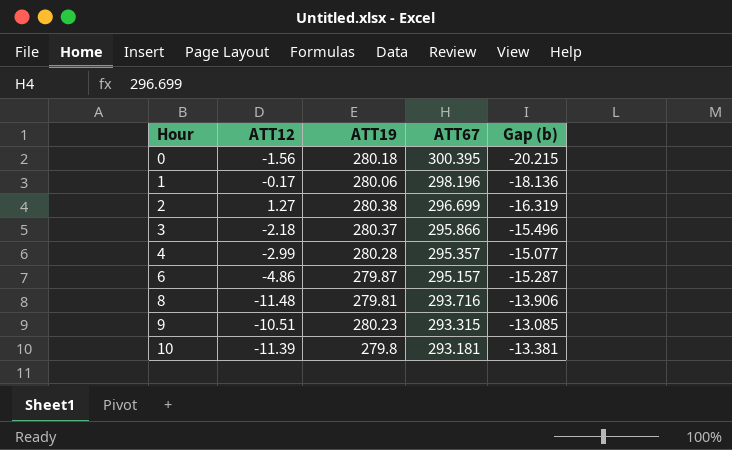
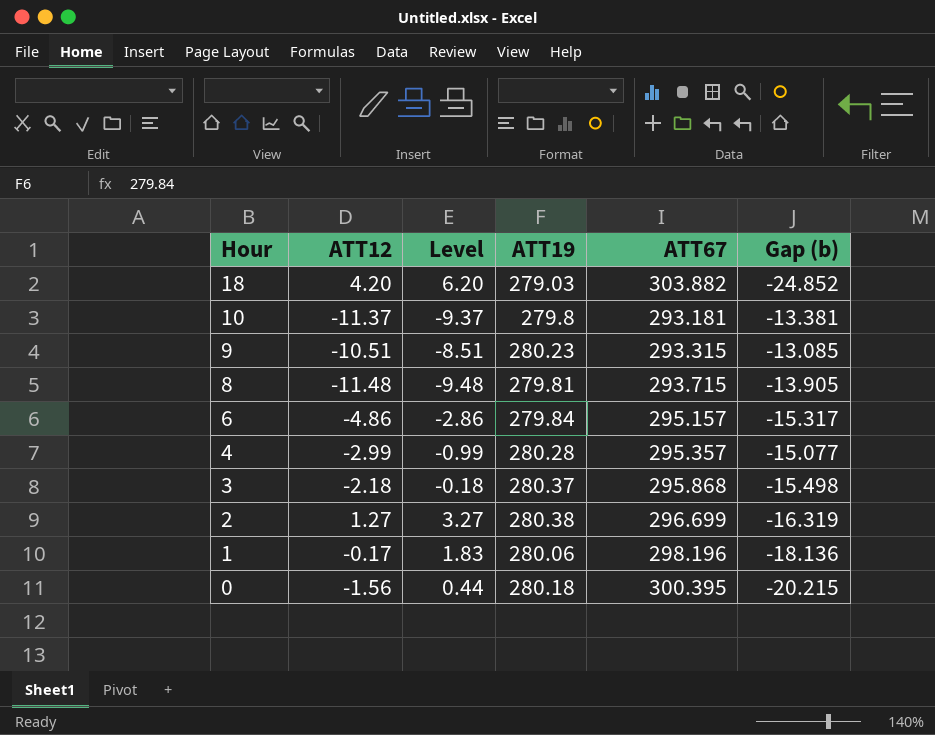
row order: Hour ascending -> Hour descending
column Level | formula: none -> [ATT12] + 2
row 18: none -> 4.20 | 6.20 | 279.03 | 303.882 | -24.852
10 | ATT12: -11.39 -> -11.37
8 | ATT67: 293.716 -> 293.715
8 | Gap (b): -13.906 -> -13.905
6 | ATT19: 279.87 -> 279.84
6 | Gap (b): -15.287 -> -15.317
3 | ATT67: 295.866 -> 295.868
3 | Gap (b): -15.496 -> -15.498

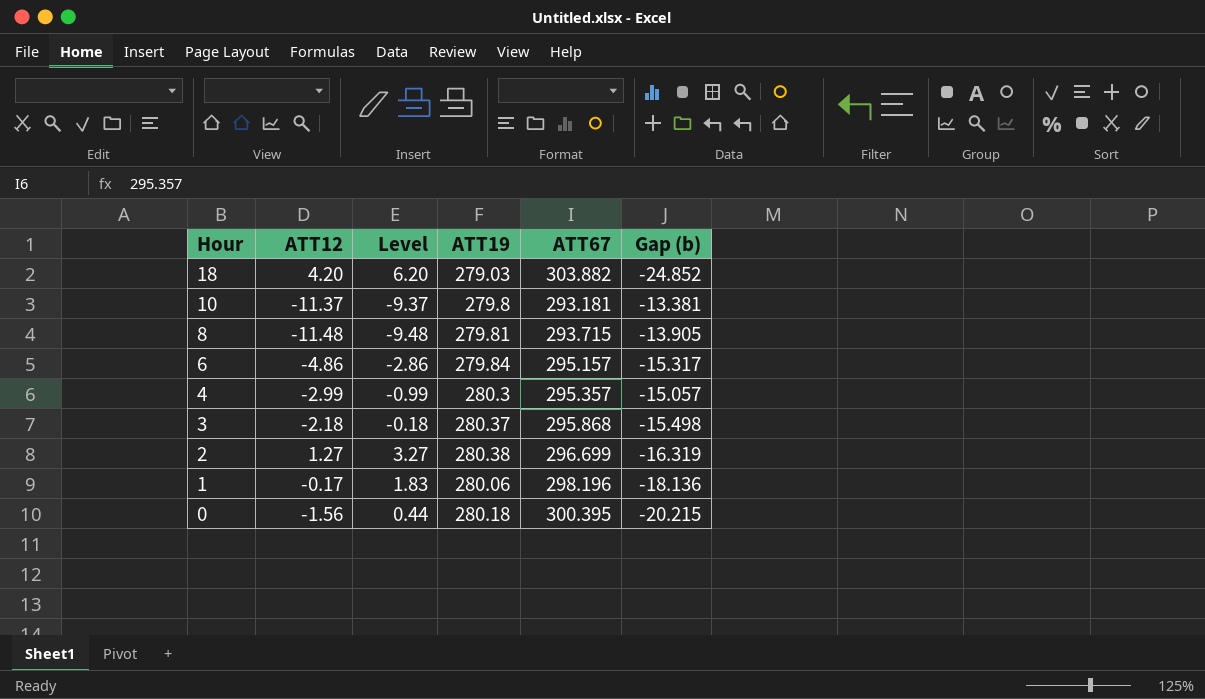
row 9: -10.51 | -8.51 | 280.23 | 293.315 | -13.085 -> none
4 | ATT19: 280.28 -> 280.3
4 | Gap (b): -15.077 -> -15.057

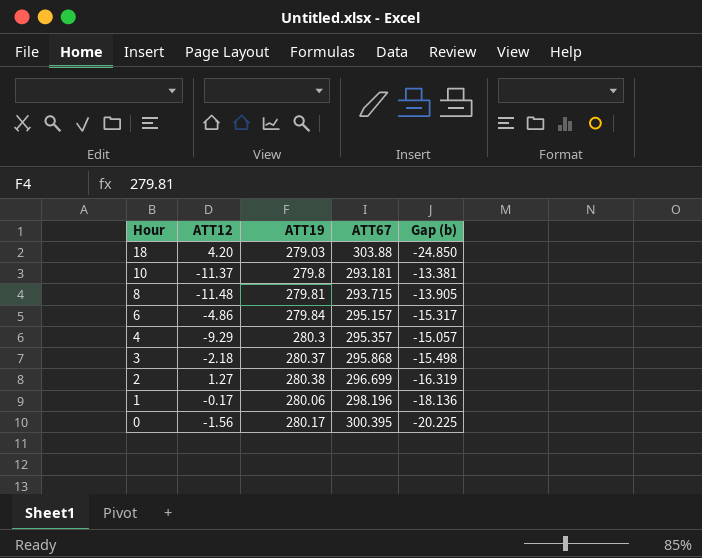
column Level | formula: [ATT12] + 2 -> none
18 | ATT67: 303.882 -> 303.88
18 | Gap (b): -24.852 -> -24.850
4 | ATT12: -2.99 -> -9.29
0 | ATT19: 280.18 -> 280.17
0 | Gap (b): -20.215 -> -20.225

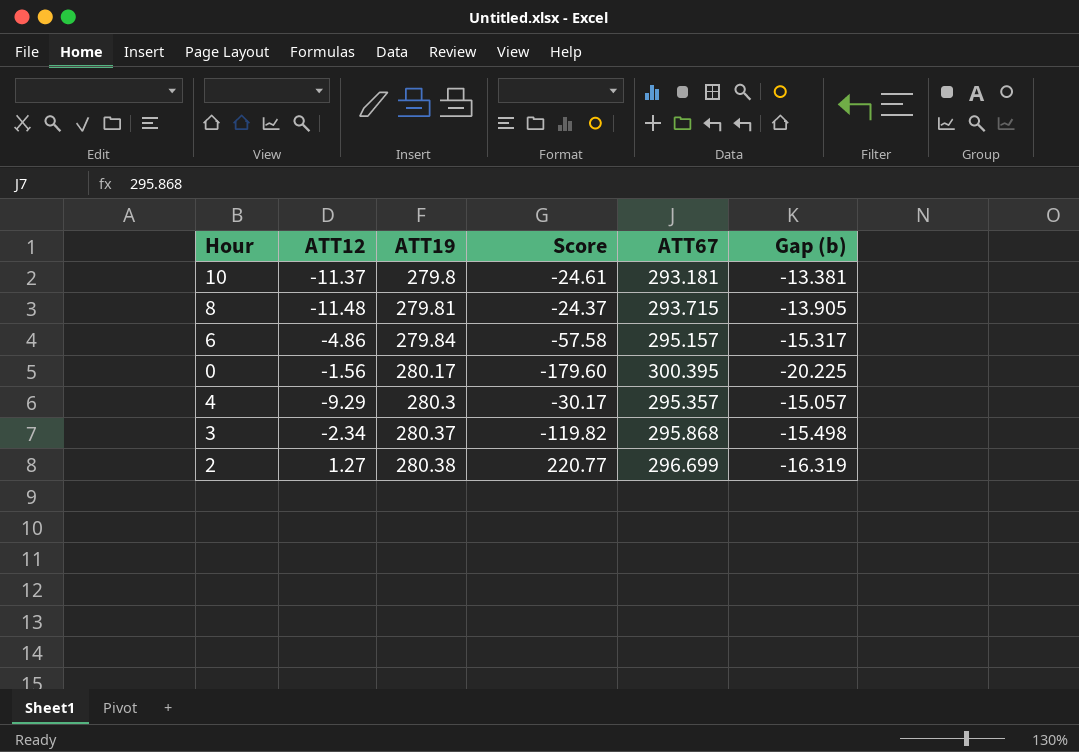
row order: Hour descending -> ATT19 ascending
column Score | formula: none -> [ATT19] / [ATT12]
row 18: 4.20 | 279.03 | 303.88 | -24.850 -> none
row 1: -0.17 | 280.06 | 298.196 | -18.136 -> none
3 | ATT12: -2.18 -> -2.34

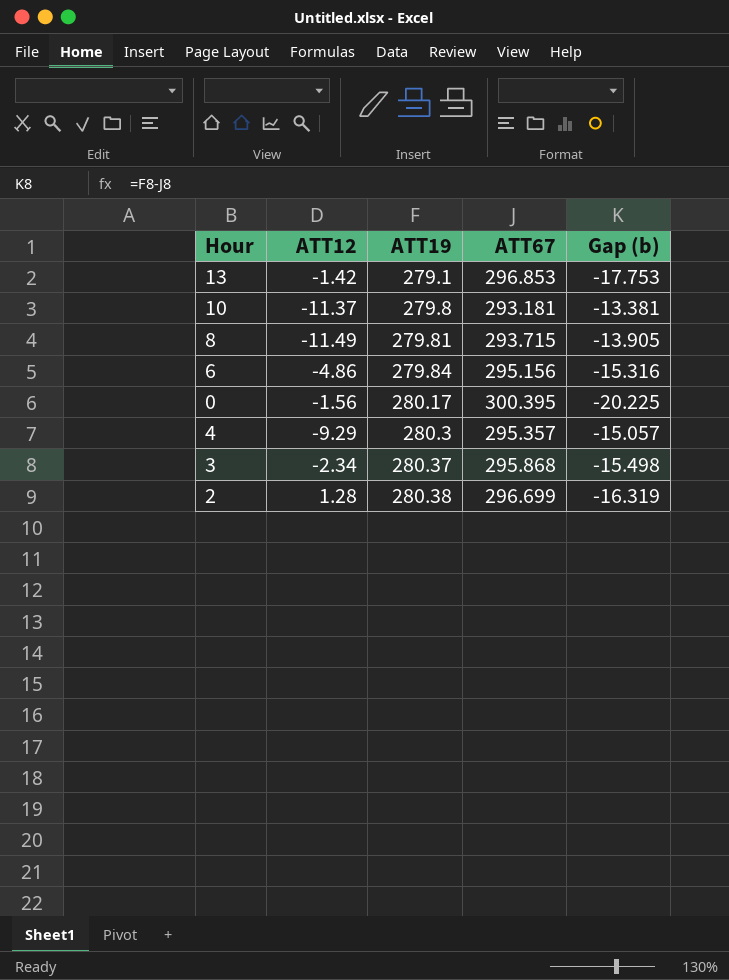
column Score | formula: [ATT19] / [ATT12] -> none
row 13: none -> -1.42 | 279.1 | 296.853 | -17.753
8 | ATT12: -11.48 -> -11.49
6 | ATT67: 295.157 -> 295.156
6 | Gap (b): -15.317 -> -15.316
2 | ATT12: 1.27 -> 1.28

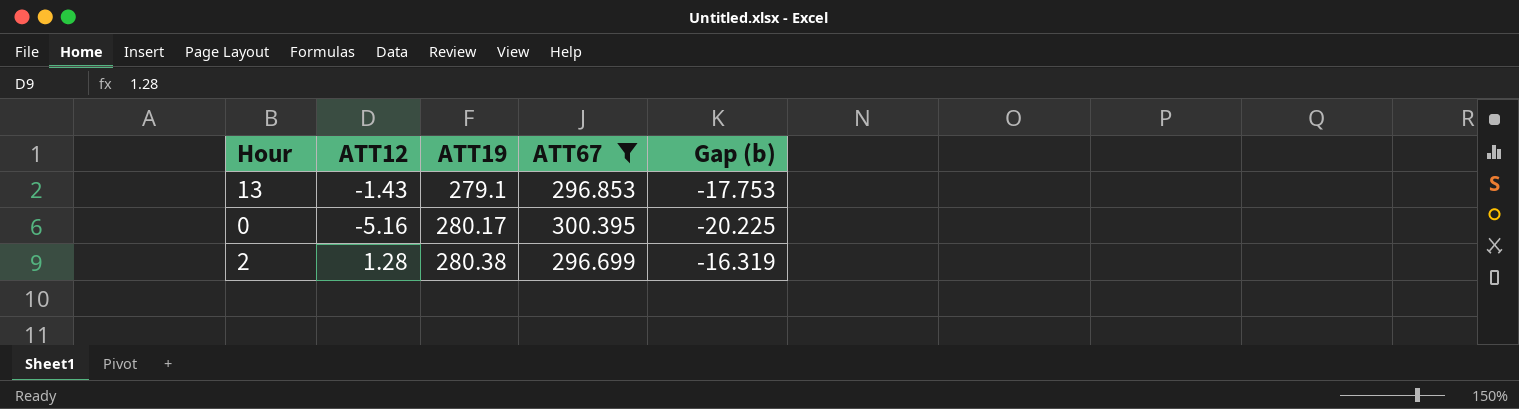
filter: none -> ATT67 >= 296.699
13 | ATT12: -1.42 -> -1.43
0 | ATT12: -1.56 -> -5.16

